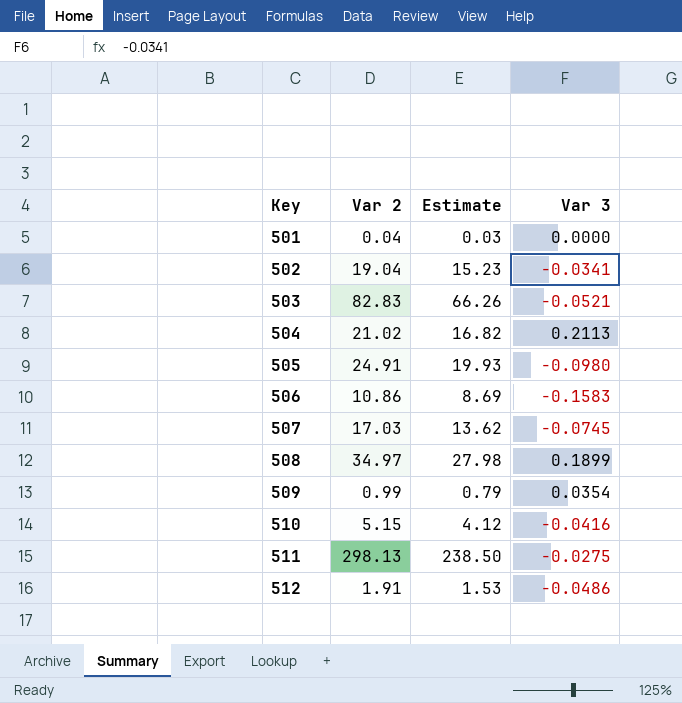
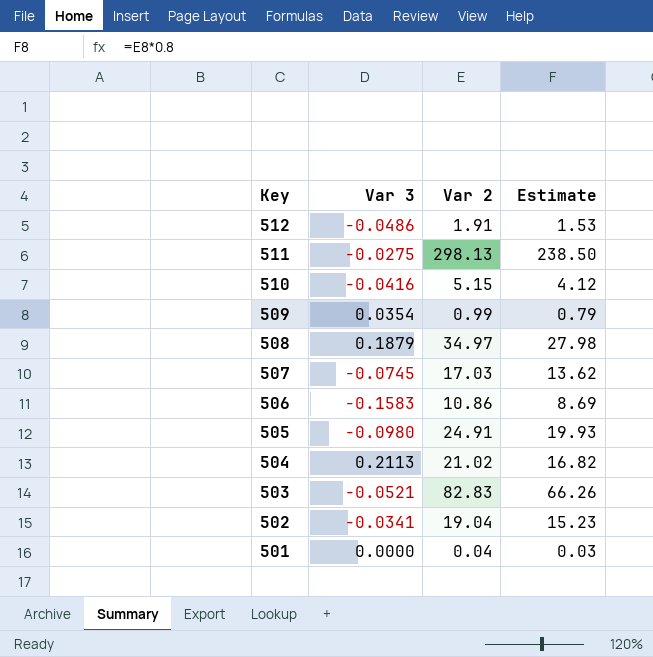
row order: Key ascending -> Key descending
column Var 3 | position: 4 -> 2
508 | Var 3: 0.1899 -> 0.1879

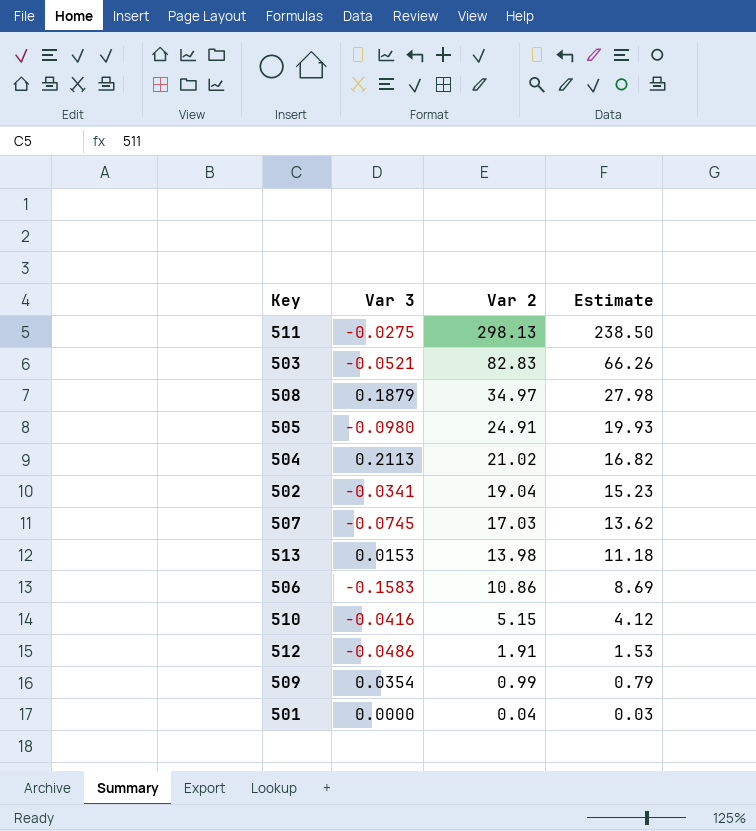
row order: Key descending -> Var 2 descending
row 513: none -> 0.0153 | 13.98 | 11.18

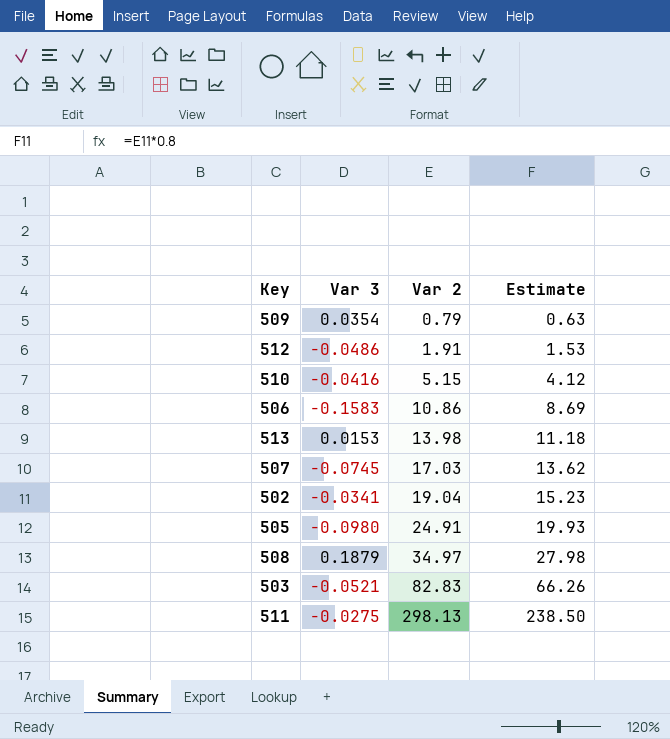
row order: Var 2 descending -> Var 2 ascending
row 504: 0.2113 | 21.02 | 16.82 -> none
row 501: 0.0000 | 0.04 | 0.03 -> none
509 | Var 2: 0.99 -> 0.79
509 | Estimate: 0.79 -> 0.63

